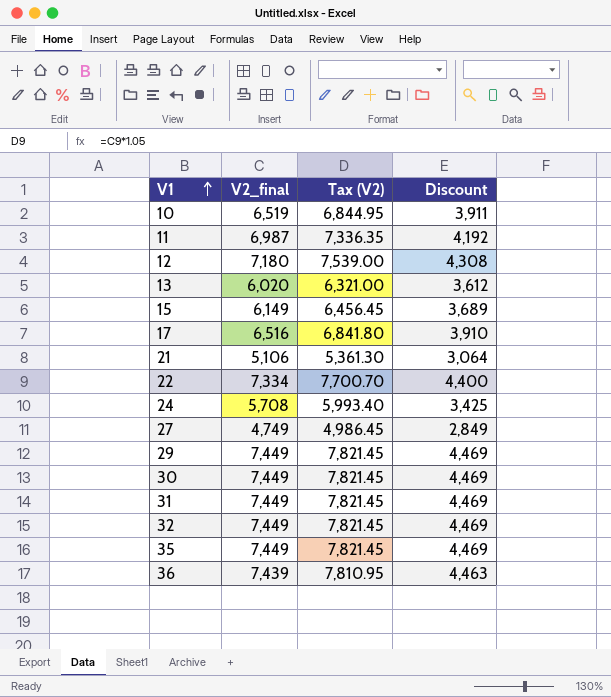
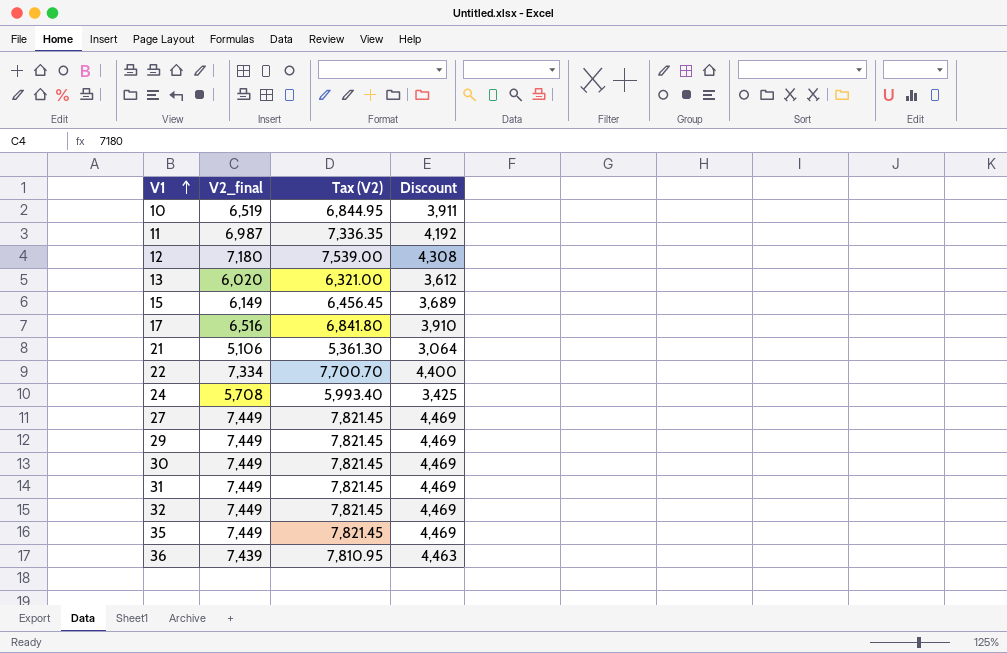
27 | V2_final: 4,749 -> 7,449
27 | Tax (V2): 4,986.45 -> 7,821.45
27 | Discount: 2,849 -> 4,469

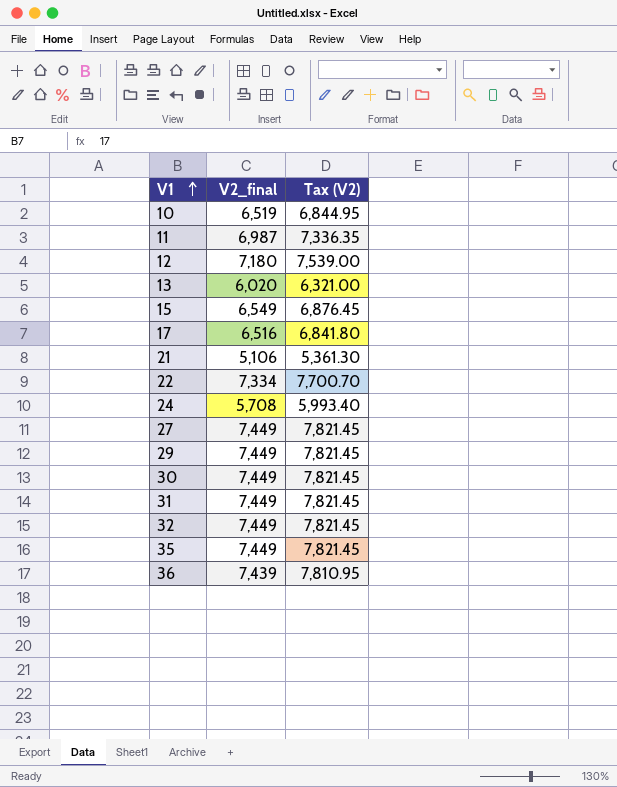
column Discount | formula: [V2_final] * 0.6 -> none
15 | V2_final: 6,149 -> 6,549
15 | Tax (V2): 6,456.45 -> 6,876.45

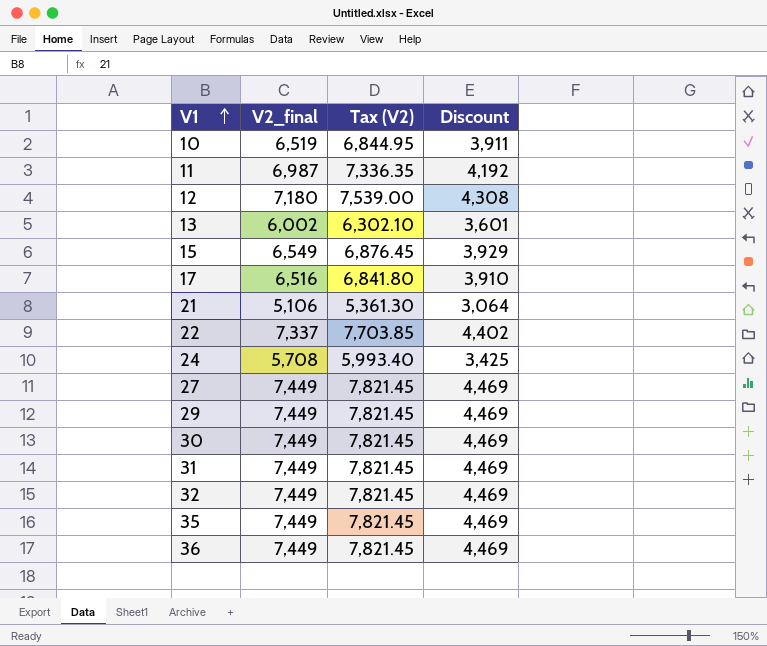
column Discount | formula: none -> [V2_final] * 0.6
13 | V2_final: 6,020 -> 6,002
13 | Tax (V2): 6,321.00 -> 6,302.10
22 | V2_final: 7,334 -> 7,337
22 | Tax (V2): 7,700.70 -> 7,703.85
36 | V2_final: 7,439 -> 7,449
36 | Tax (V2): 7,810.95 -> 7,821.45

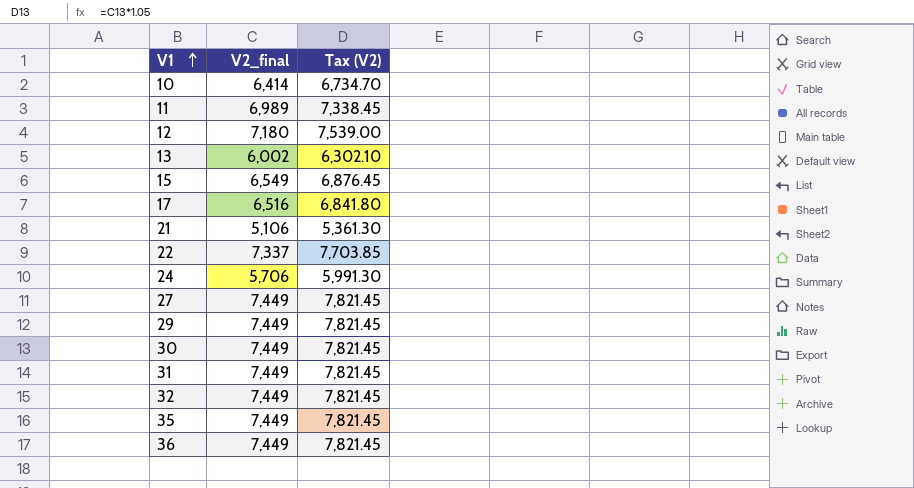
column Discount | formula: [V2_final] * 0.6 -> none
10 | V2_final: 6,519 -> 6,414
10 | Tax (V2): 6,844.95 -> 6,734.70
11 | V2_final: 6,987 -> 6,989
11 | Tax (V2): 7,336.35 -> 7,338.45
24 | V2_final: 5,708 -> 5,706
24 | Tax (V2): 5,993.40 -> 5,991.30

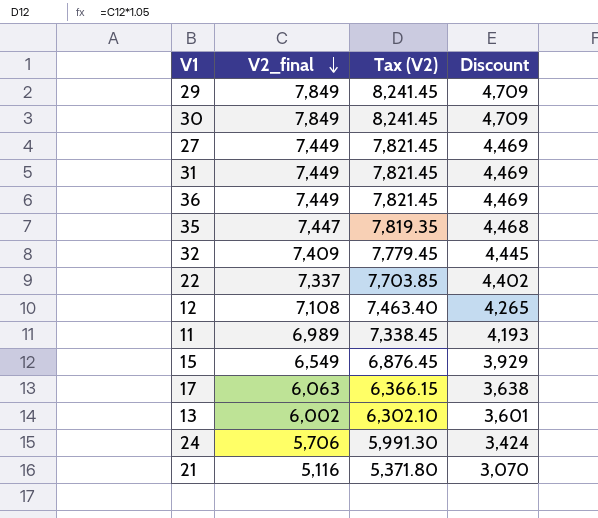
row order: V1 ascending -> V2_final descending
column Discount | formula: none -> [V2_final] * 0.6
row 10: 6,414 | 6,734.70 -> none
29 | V2_final: 7,449 -> 7,849
29 | Tax (V2): 7,821.45 -> 8,241.45
30 | V2_final: 7,449 -> 7,849
30 | Tax (V2): 7,821.45 -> 8,241.45
35 | V2_final: 7,449 -> 7,447
35 | Tax (V2): 7,821.45 -> 7,819.35
32 | V2_final: 7,449 -> 7,409
32 | Tax (V2): 7,821.45 -> 7,779.45
12 | V2_final: 7,180 -> 7,108
12 | Tax (V2): 7,539.00 -> 7,463.40
17 | V2_final: 6,516 -> 6,063
17 | Tax (V2): 6,841.80 -> 6,366.15
21 | V2_final: 5,106 -> 5,116
21 | Tax (V2): 5,361.30 -> 5,371.80

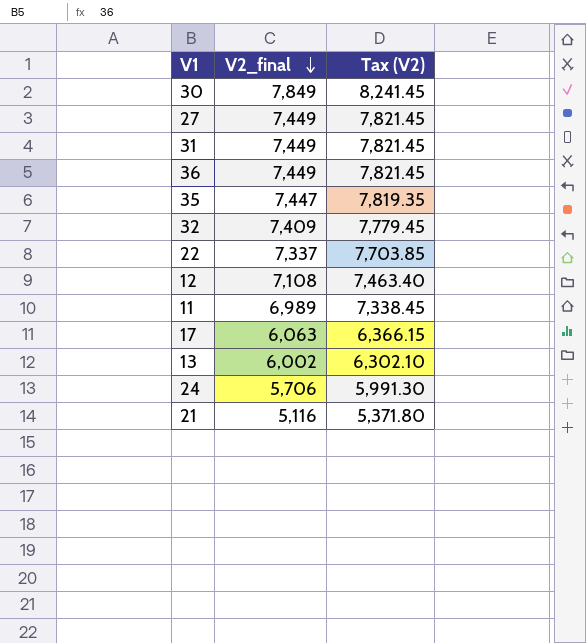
column Discount | formula: [V2_final] * 0.6 -> none
row 29: 7,849 | 8,241.45 | 4,709 -> none
row 15: 6,549 | 6,876.45 | 3,929 -> none

